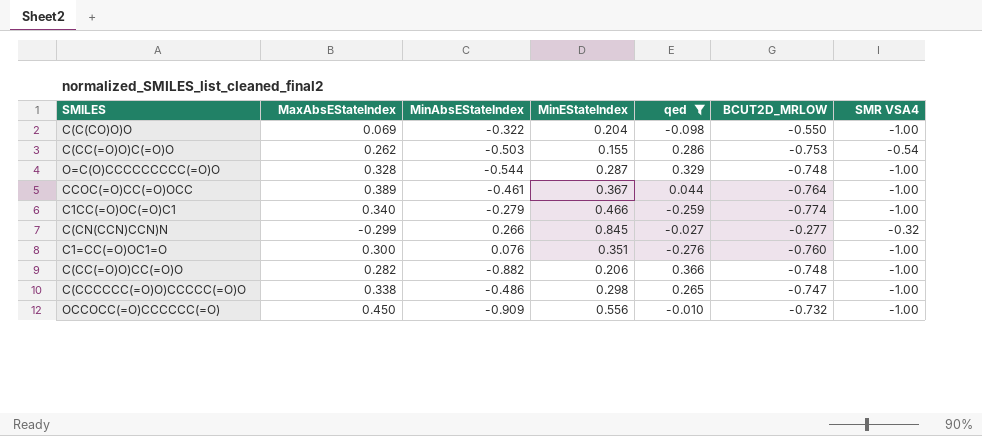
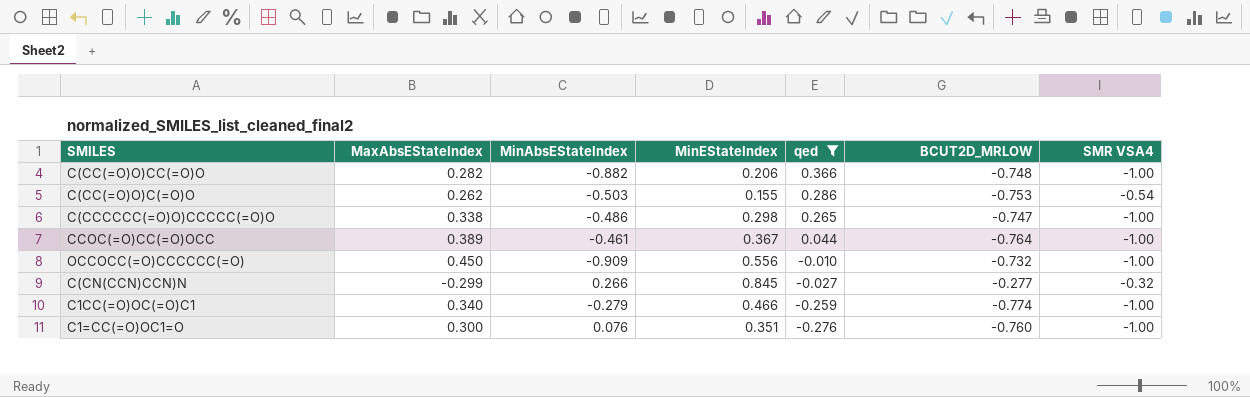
row order: none -> qed descending
row C(C(CO)O)O: 0.069 | -0.322 | 0.204 | -0.098 | -0.550 | -1.00 -> none
row O=C(O)CCCCCCCCC(=O)O: 0.328 | -0.544 | 0.287 | 0.329 | -0.748 | -1.00 -> none

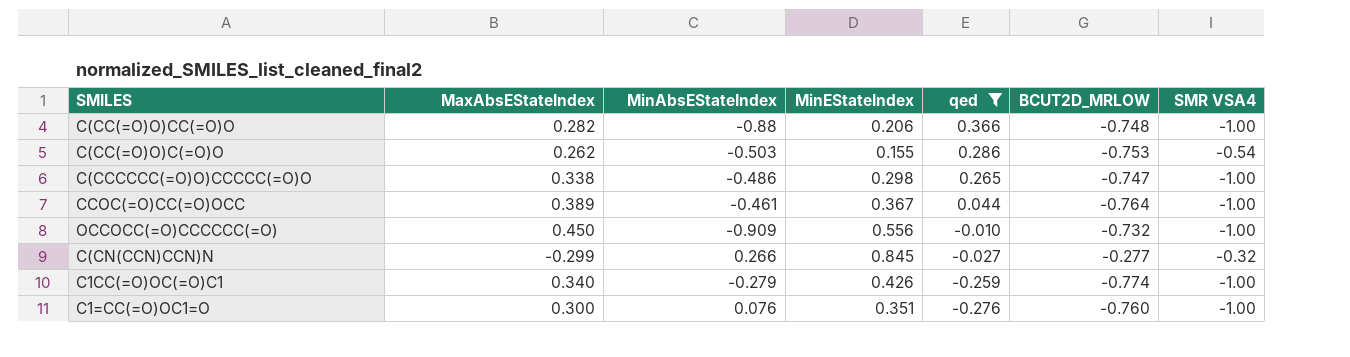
C(CC(=O)O)CC(=O)O | MinAbsEStateIndex: -0.882 -> -0.88
C1CC(=O)OC(=O)C1 | MinEStateIndex: 0.466 -> 0.426

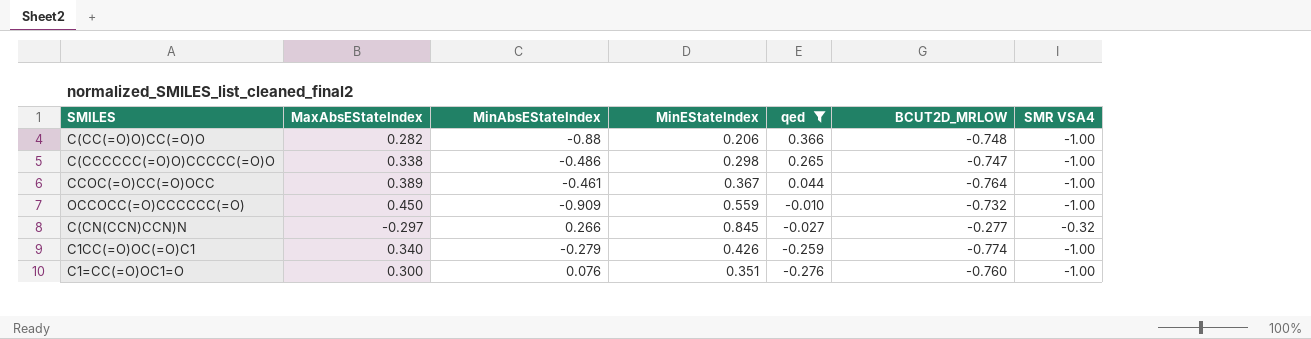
row C(CC(=O)O)C(=O)O: 0.262 | -0.503 | 0.155 | 0.286 | -0.753 | -0.54 -> none
OCCOCC(=O)CCCCCC(=O) | MinEStateIndex: 0.556 -> 0.559
C(CN(CCN)CCN)N | MaxAbsEStateIndex: -0.299 -> -0.297

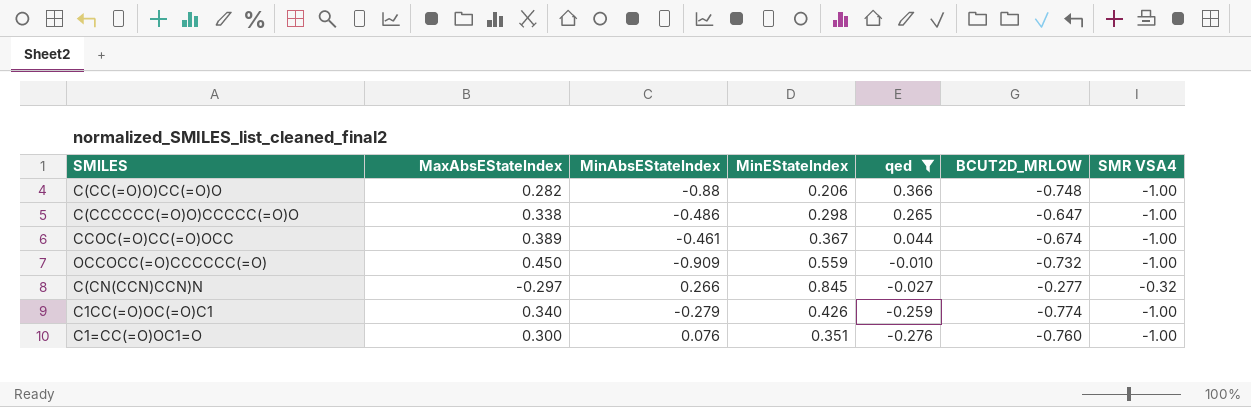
C(CCCCCC(=O)O)CCCCC(=O)O | BCUT2D_MRLOW: -0.747 -> -0.647
CCOC(=O)CC(=O)OCC | BCUT2D_MRLOW: -0.764 -> -0.674

